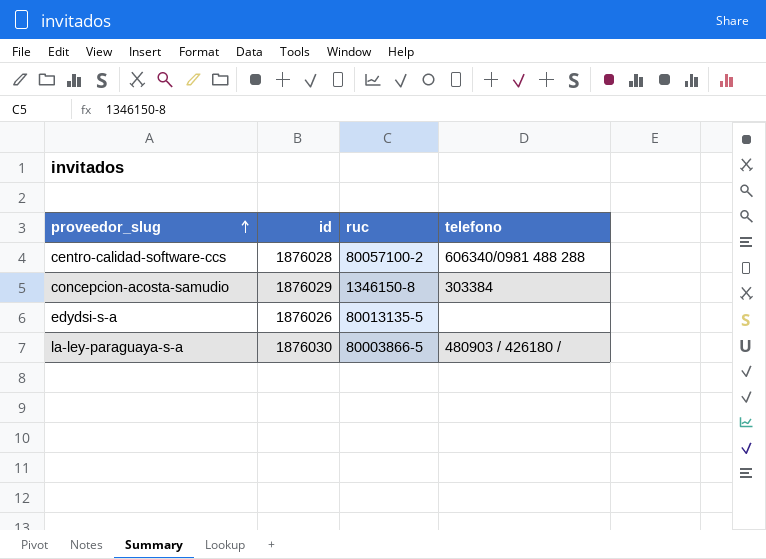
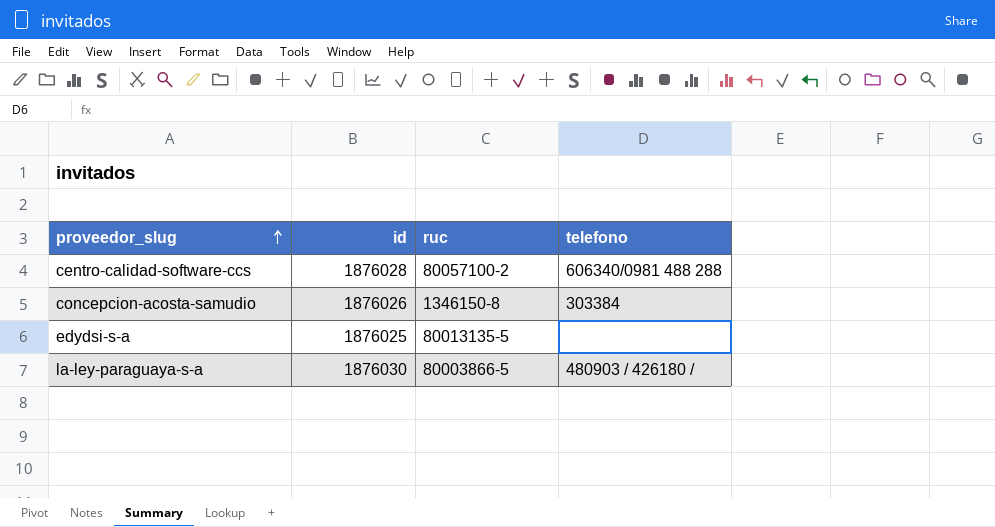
concepcion-acosta-samudio | id: 1876029 -> 1876026
edydsi-s-a | id: 1876026 -> 1876025

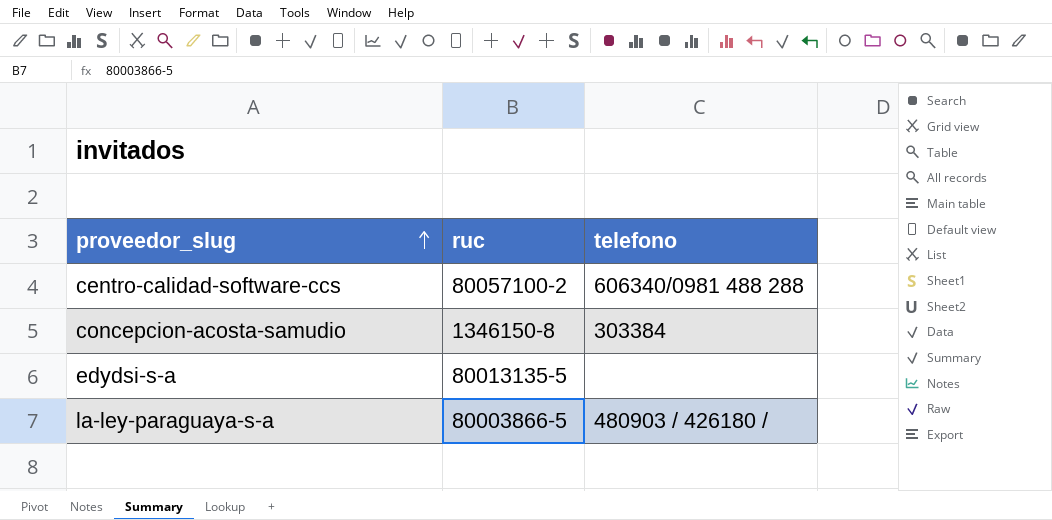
column id | position: 2 -> none

